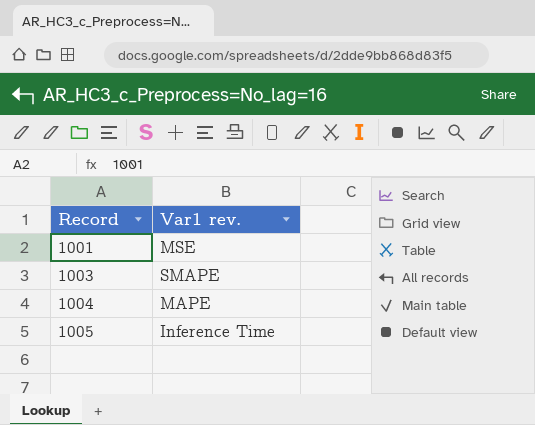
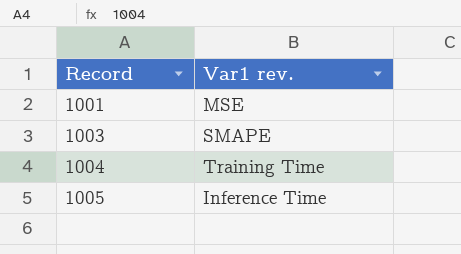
1004 | Var1 rev.: MAPE -> Training Time

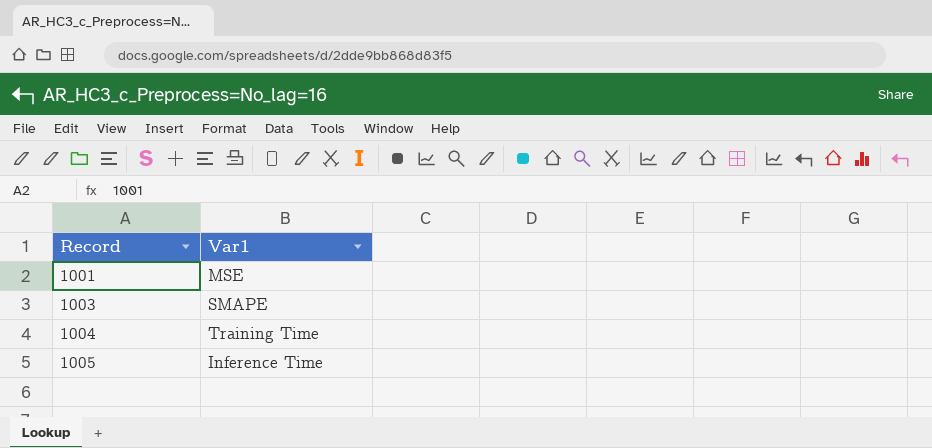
column name: Var1 rev. -> Var1

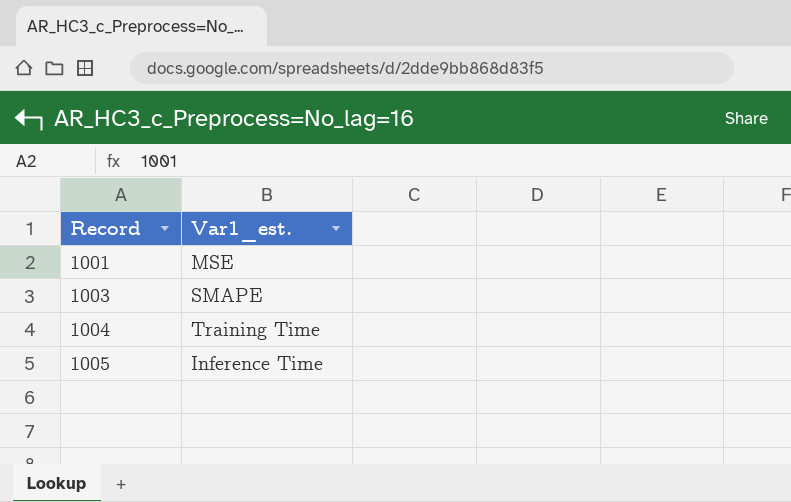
column name: Var1 -> Var1_est.

